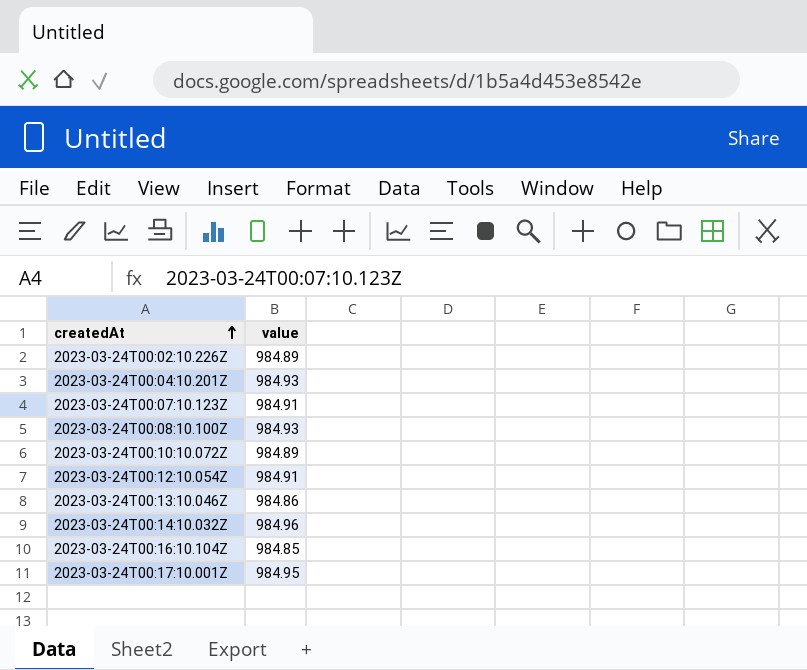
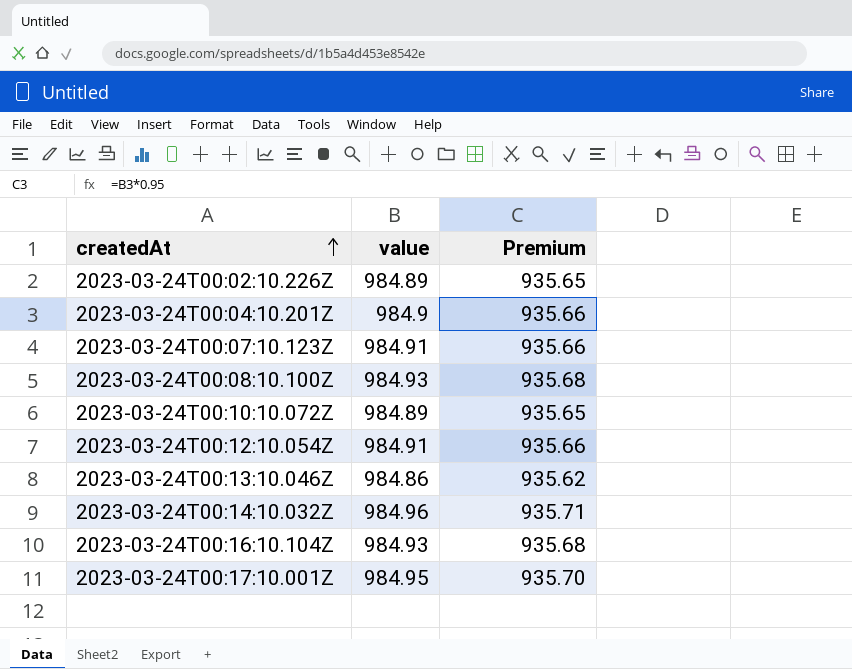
column Premium | formula: none -> [value] * 0.95
2023-03-24T00:04:10.201Z | value: 984.93 -> 984.9
2023-03-24T00:16:10.104Z | value: 984.85 -> 984.93

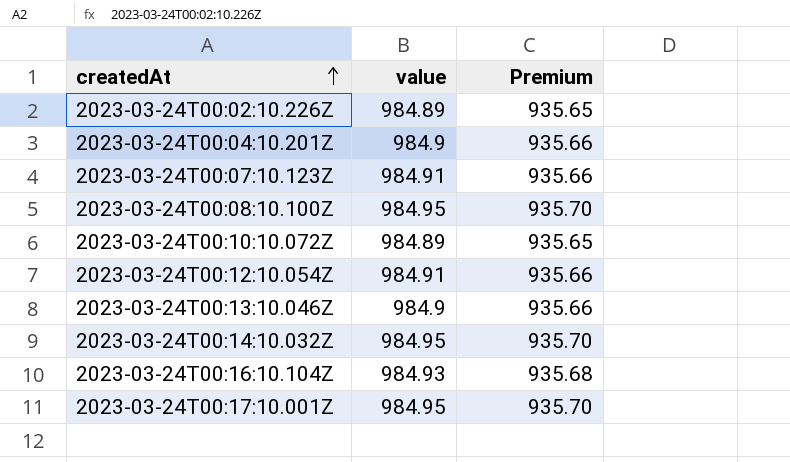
2023-03-24T00:08:10.100Z | value: 984.93 -> 984.95
2023-03-24T00:08:10.100Z | Premium: 935.68 -> 935.70
2023-03-24T00:13:10.046Z | value: 984.86 -> 984.9
2023-03-24T00:13:10.046Z | Premium: 935.62 -> 935.66
2023-03-24T00:14:10.032Z | value: 984.96 -> 984.95
2023-03-24T00:14:10.032Z | Premium: 935.71 -> 935.70

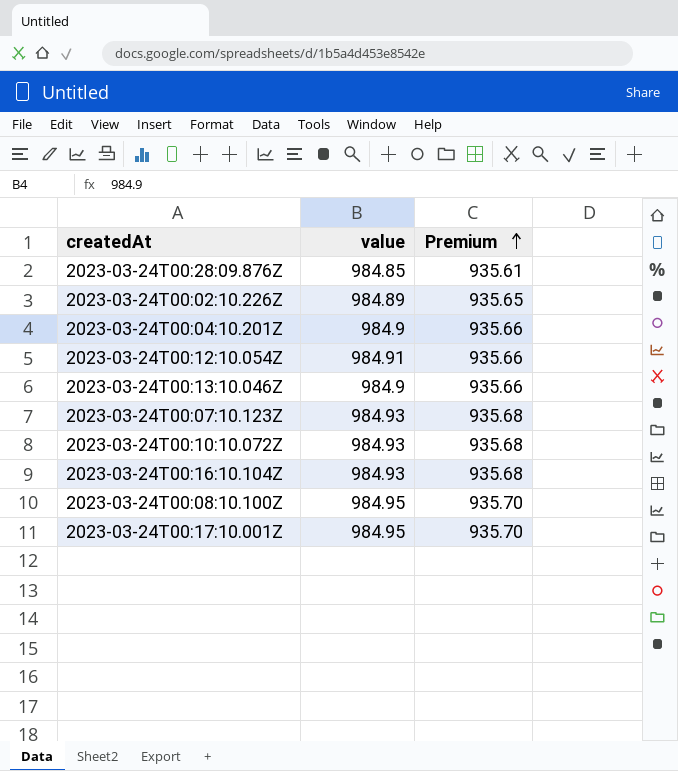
row order: createdAt ascending -> Premium ascending
row 2023-03-24T00:14:10.032Z: 984.95 | 935.70 -> none
row 2023-03-24T00:28:09.876Z: none -> 984.85 | 935.61
2023-03-24T00:07:10.123Z | value: 984.91 -> 984.93
2023-03-24T00:07:10.123Z | Premium: 935.66 -> 935.68
2023-03-24T00:10:10.072Z | value: 984.89 -> 984.93
2023-03-24T00:10:10.072Z | Premium: 935.65 -> 935.68

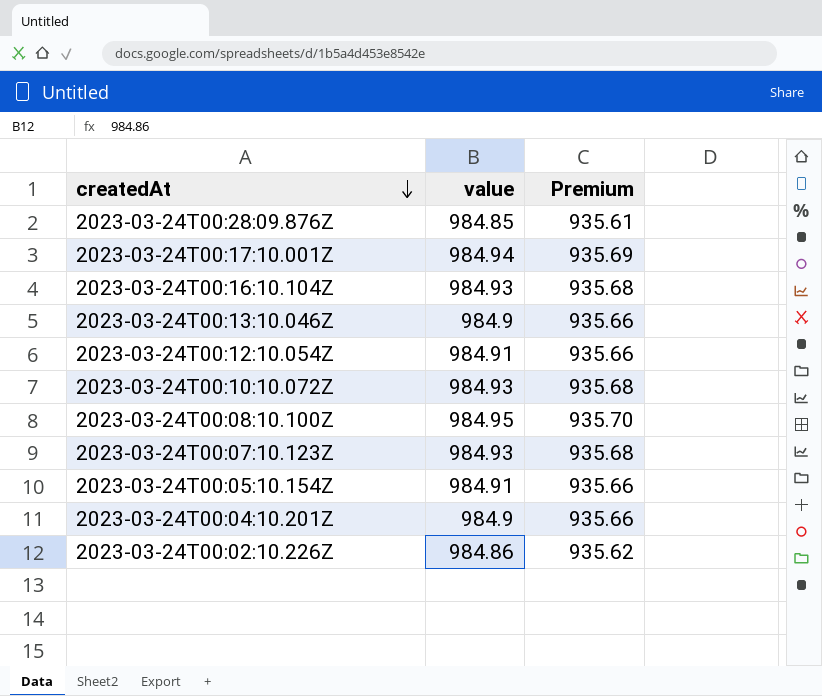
row order: Premium ascending -> createdAt descending
2023-03-24T00:17:10.001Z | value: 984.95 -> 984.94
2023-03-24T00:17:10.001Z | Premium: 935.70 -> 935.69
row 2023-03-24T00:05:10.154Z: none -> 984.91 | 935.66
2023-03-24T00:02:10.226Z | value: 984.89 -> 984.86
2023-03-24T00:02:10.226Z | Premium: 935.65 -> 935.62

